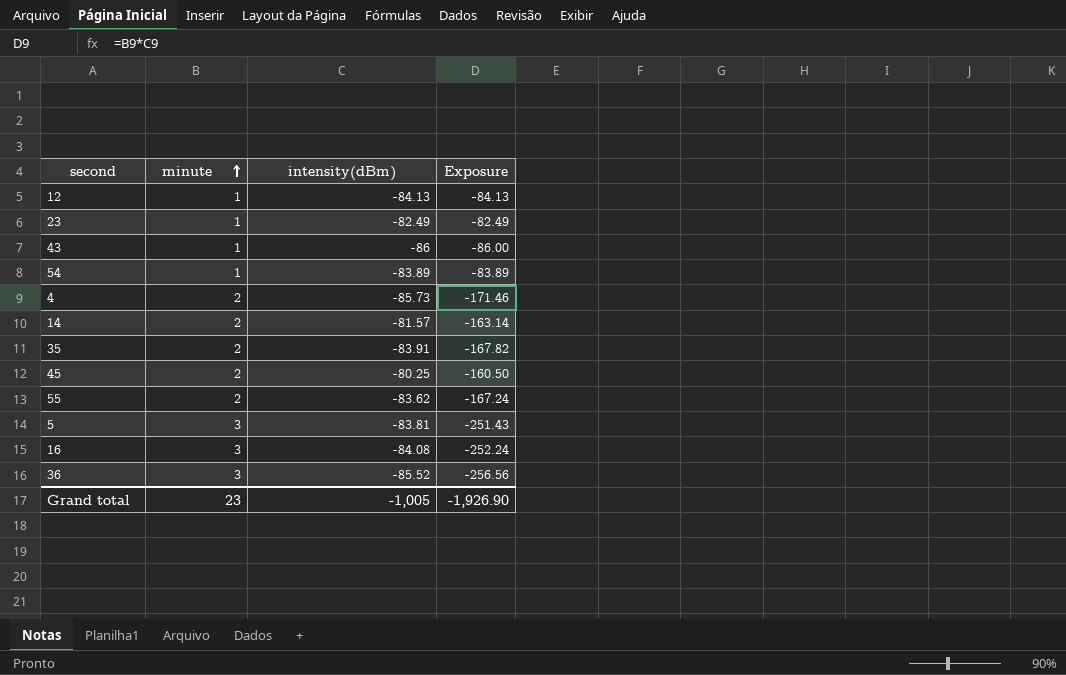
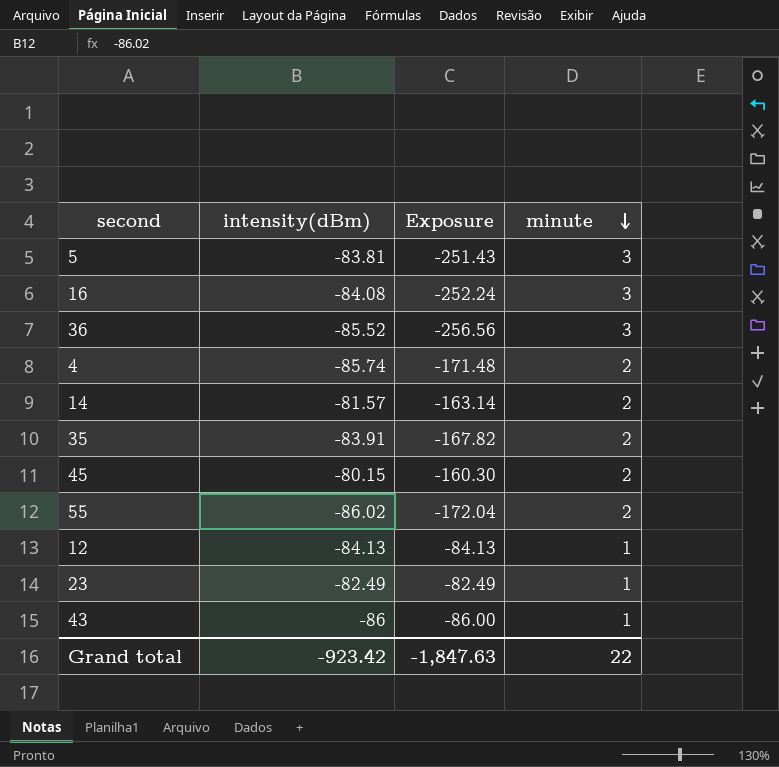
row order: minute ascending -> minute descending
column minute | position: 2 -> 4
row 54: 1 | -83.89 | -83.89 -> none
4 | intensity(dBm): -85.73 -> -85.74
4 | Exposure: -171.46 -> -171.48
45 | intensity(dBm): -80.25 -> -80.15
45 | Exposure: -160.50 -> -160.30
55 | intensity(dBm): -83.62 -> -86.02
55 | Exposure: -167.24 -> -172.04
Grand total | intensity(dBm): -1,005 -> -923.42
Grand total | Exposure: -1,926.90 -> -1,847.63
Grand total | minute: 23 -> 22

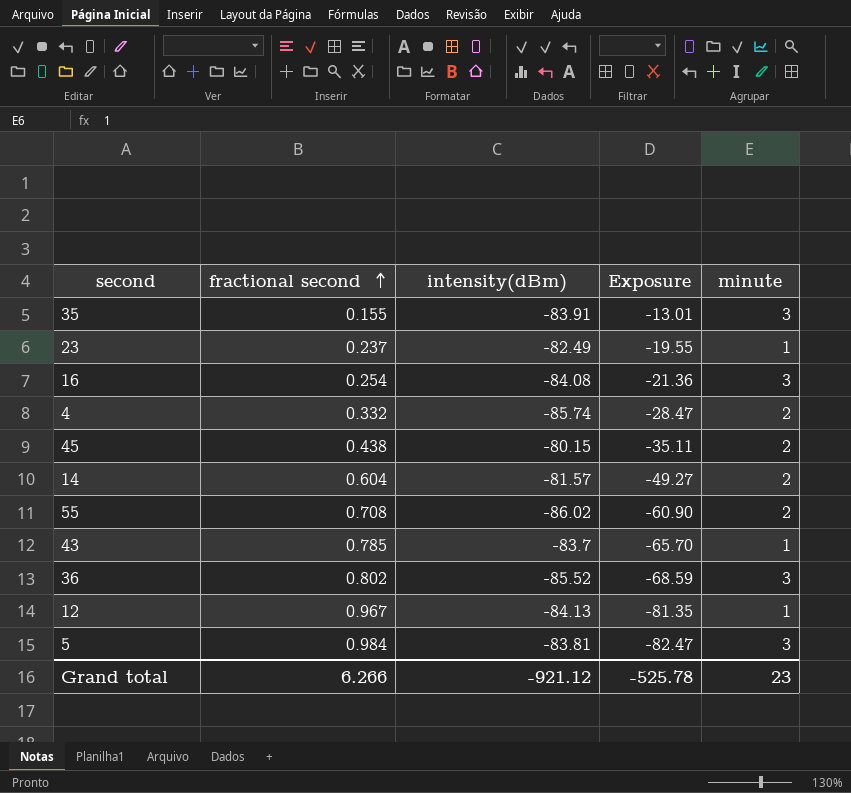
row order: minute descending -> fractional second ascending
column fractional second | position: none -> 2
column Exposure | formula: [intensity(dBm)] * [minute] -> [fractional second] * [intensity(dBm)]
35 | minute: 2 -> 3
43 | intensity(dBm): -86 -> -83.7
Grand total | intensity(dBm): -923.42 -> -921.12
Grand total | Exposure: -1,847.63 -> -525.78
Grand total | minute: 22 -> 23

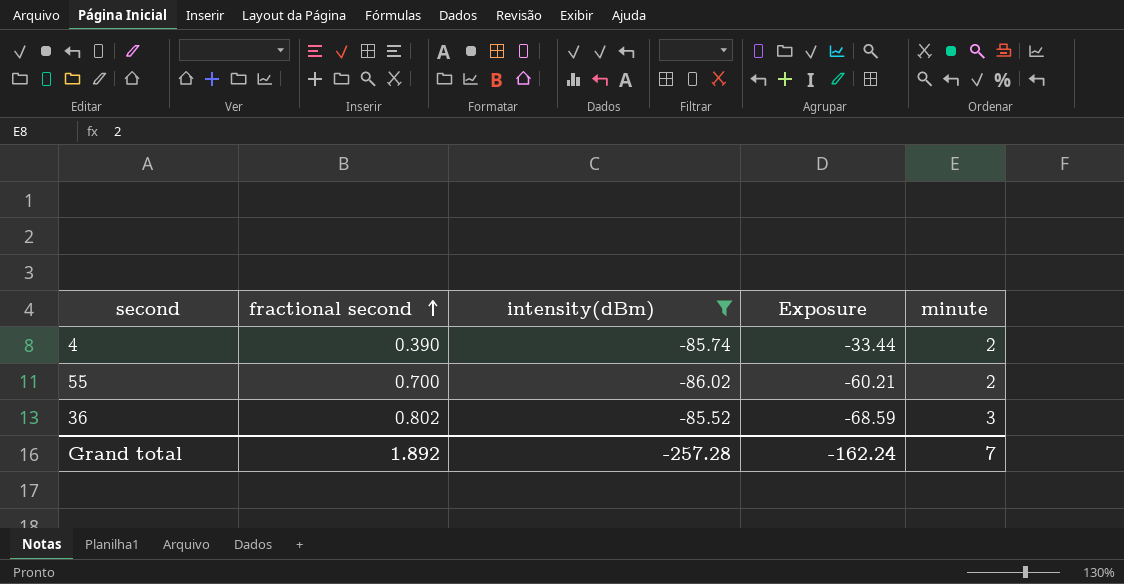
filter: none -> intensity(dBm) <= -85.52
4 | fractional second: 0.332 -> 0.390
4 | Exposure: -28.47 -> -33.44
55 | fractional second: 0.708 -> 0.700
55 | Exposure: -60.90 -> -60.21
Grand total | fractional second: 6.266 -> 1.892
Grand total | intensity(dBm): -921.12 -> -257.28
Grand total | Exposure: -525.78 -> -162.24
Grand total | minute: 23 -> 7

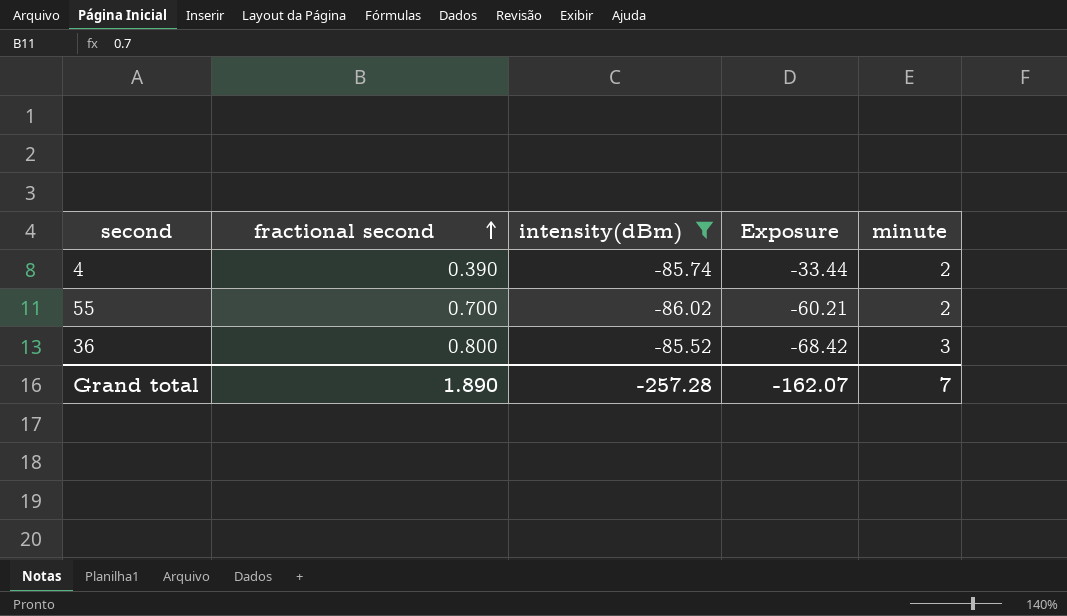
36 | fractional second: 0.802 -> 0.800
36 | Exposure: -68.59 -> -68.42
Grand total | fractional second: 1.892 -> 1.890
Grand total | Exposure: -162.24 -> -162.07

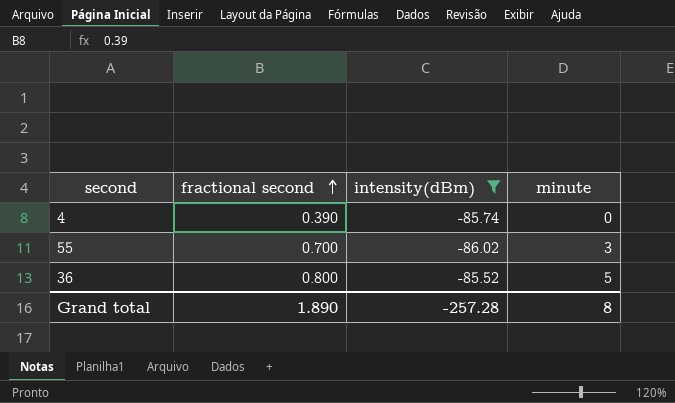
column Exposure | formula: [fractional second] * [intensity(dBm)] -> none
4 | minute: 2 -> 0
55 | minute: 2 -> 3
36 | minute: 3 -> 5
Grand total | minute: 7 -> 8

